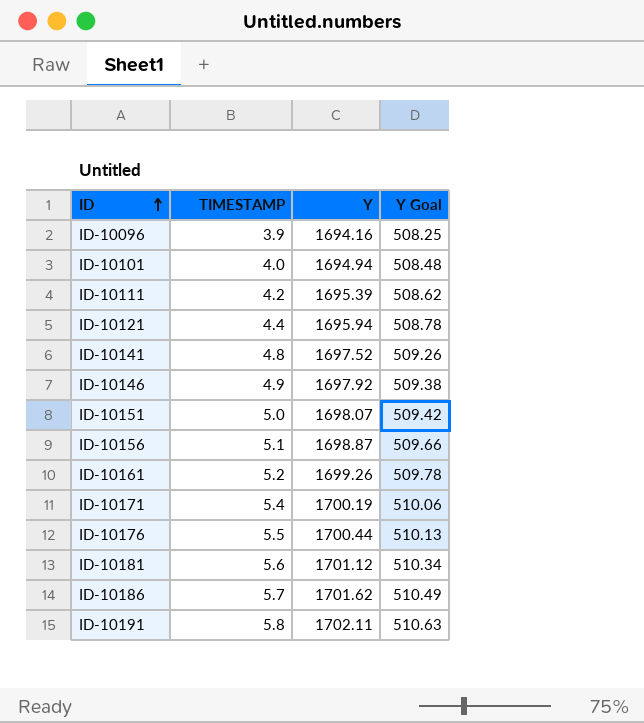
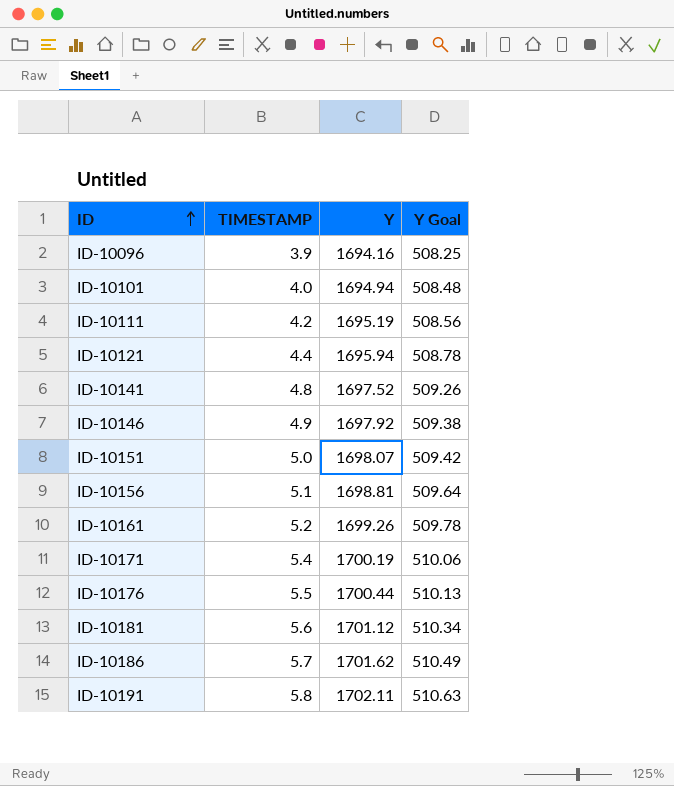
ID-10111 | Y: 1695.39 -> 1695.19
ID-10111 | Y Goal: 508.62 -> 508.56
ID-10156 | Y: 1698.87 -> 1698.81
ID-10156 | Y Goal: 509.66 -> 509.64

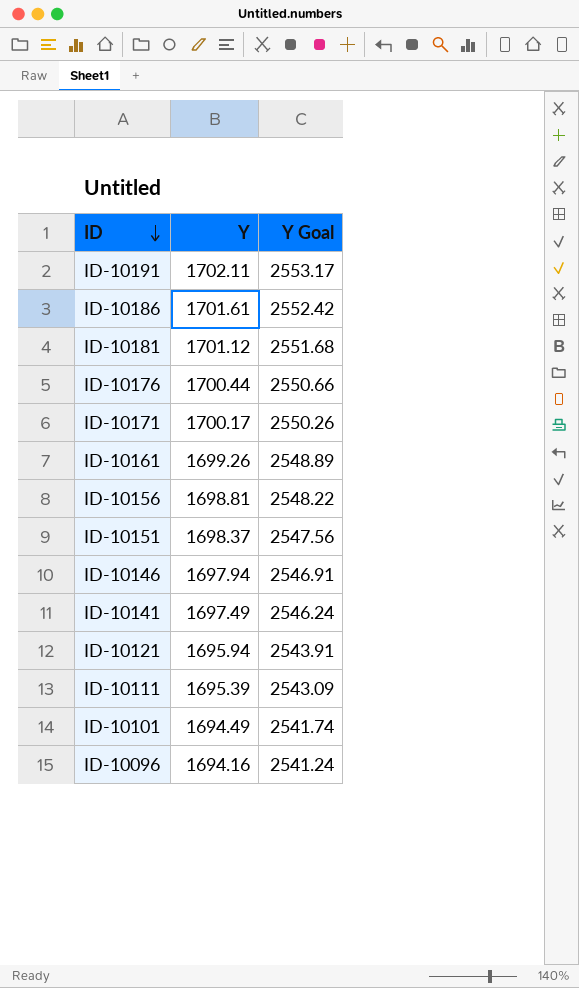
row order: ID ascending -> ID descending
column TIMESTAMP | position: 2 -> none
column Y Goal | formula: [Y] * 0.3 -> [Y] * 1.5
ID-10186 | Y: 1701.62 -> 1701.61
ID-10171 | Y: 1700.19 -> 1700.17
ID-10151 | Y: 1698.07 -> 1698.37
ID-10146 | Y: 1697.92 -> 1697.94
ID-10141 | Y: 1697.52 -> 1697.49
ID-10111 | Y: 1695.19 -> 1695.39
ID-10101 | Y: 1694.94 -> 1694.49

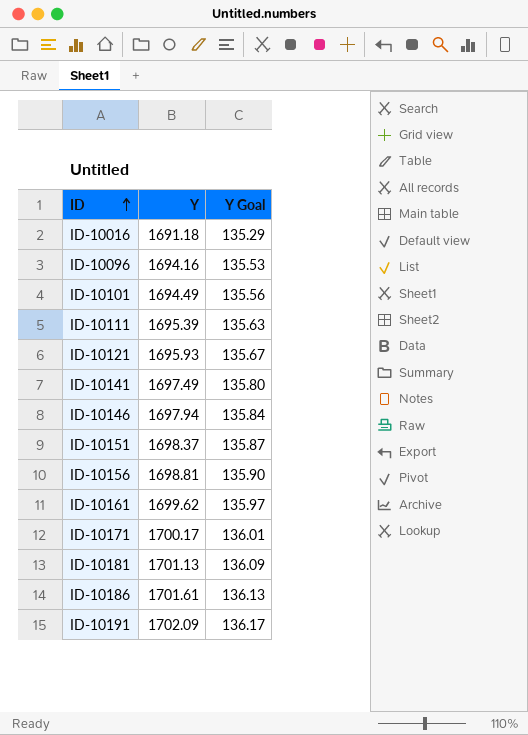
row order: ID descending -> ID ascending
column Y Goal | formula: [Y] * 1.5 -> [Y] * 0.08
row ID-10176: 1700.44 | 2550.66 -> none
row ID-10016: none -> 1691.18 | 135.29
ID-10121 | Y: 1695.94 -> 1695.93
ID-10161 | Y: 1699.26 -> 1699.62
ID-10181 | Y: 1701.12 -> 1701.13
ID-10191 | Y: 1702.11 -> 1702.09

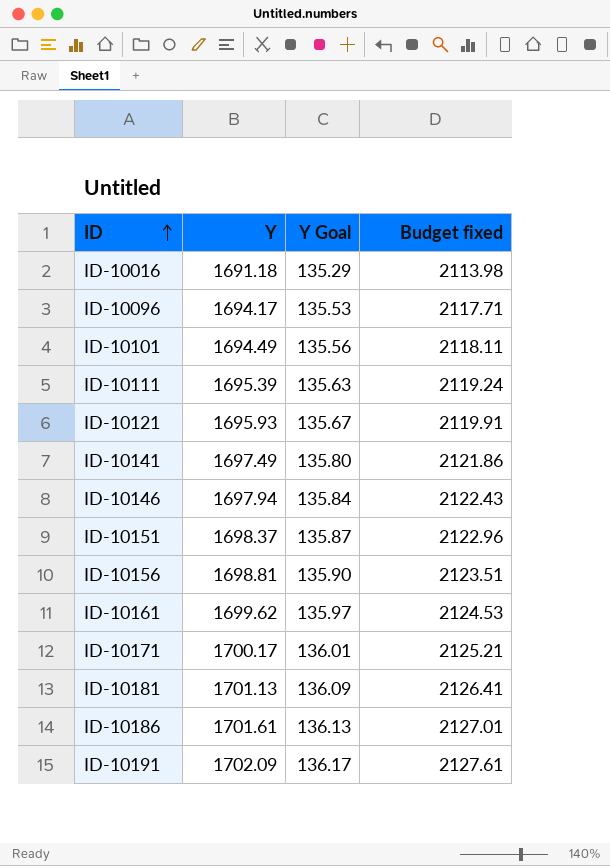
column Budget fixed | formula: none -> [Y] * 1.25
ID-10096 | Y: 1694.16 -> 1694.17

